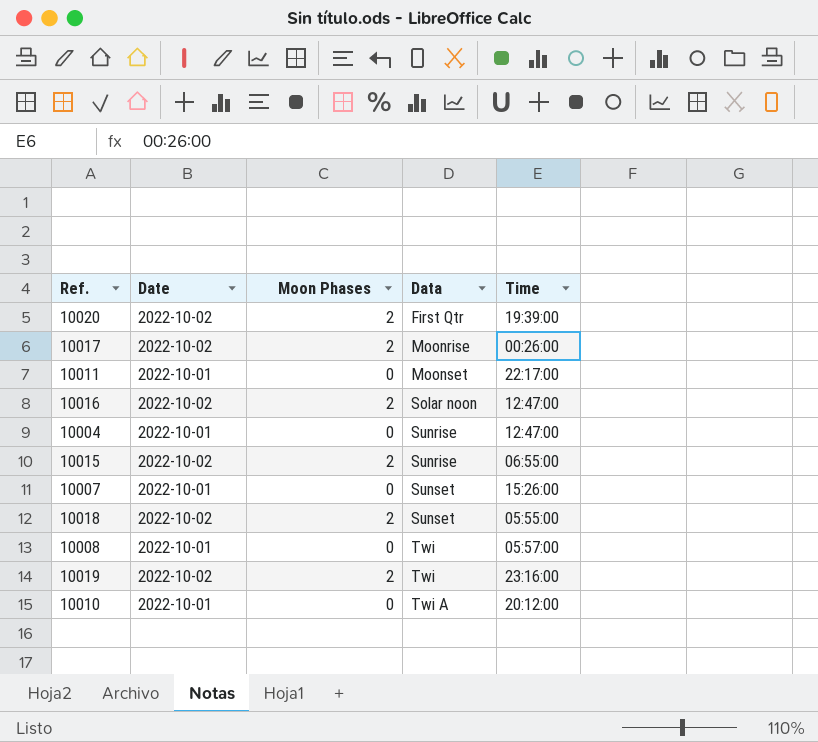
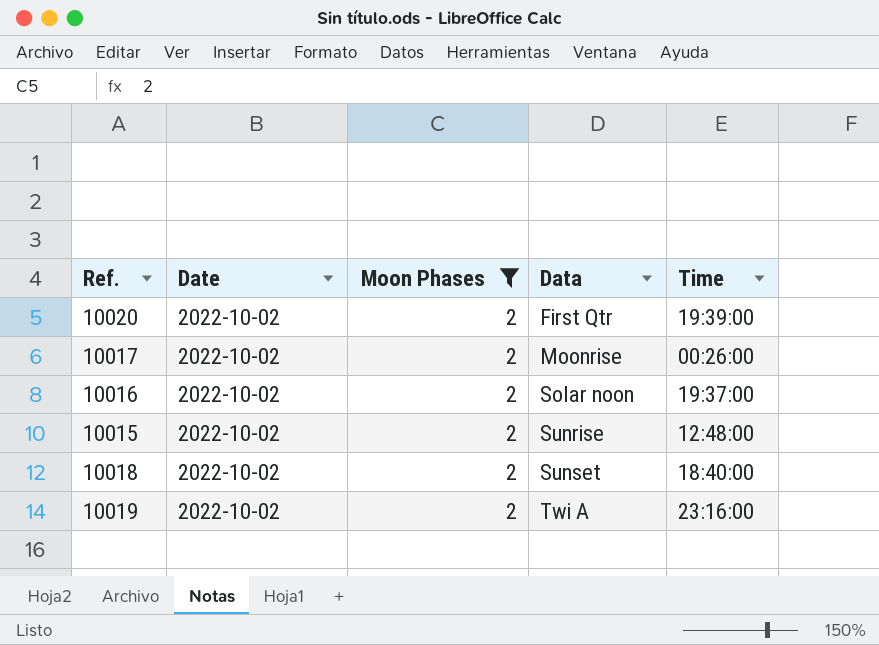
filter: none -> Moon Phases = 2
10016 | Time: 12:47:00 -> 19:37:00
10015 | Time: 06:55:00 -> 12:48:00
10018 | Time: 05:55:00 -> 18:40:00
10019 | Data: Twi -> Twi A

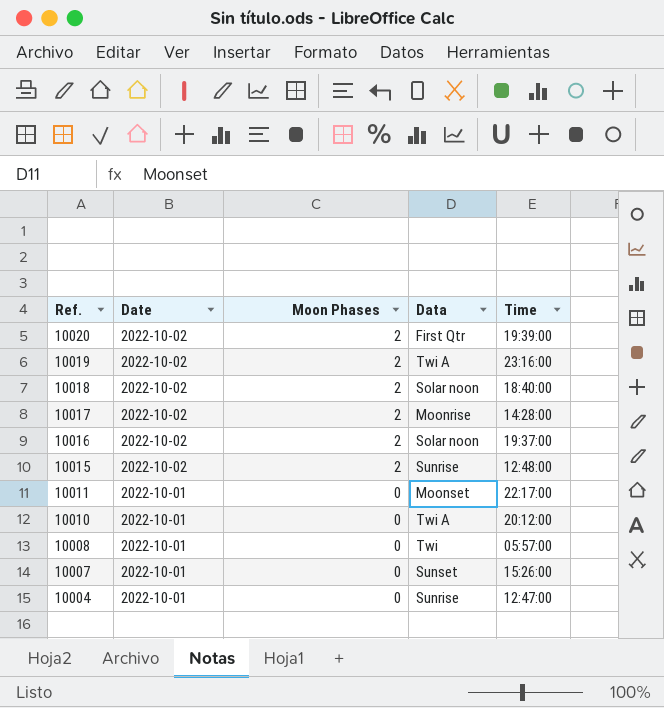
filter: Moon Phases = 2 -> none
row order: Data ascending -> Ref. descending
10018 | Data: Sunset -> Solar noon
10017 | Time: 00:26:00 -> 14:28:00

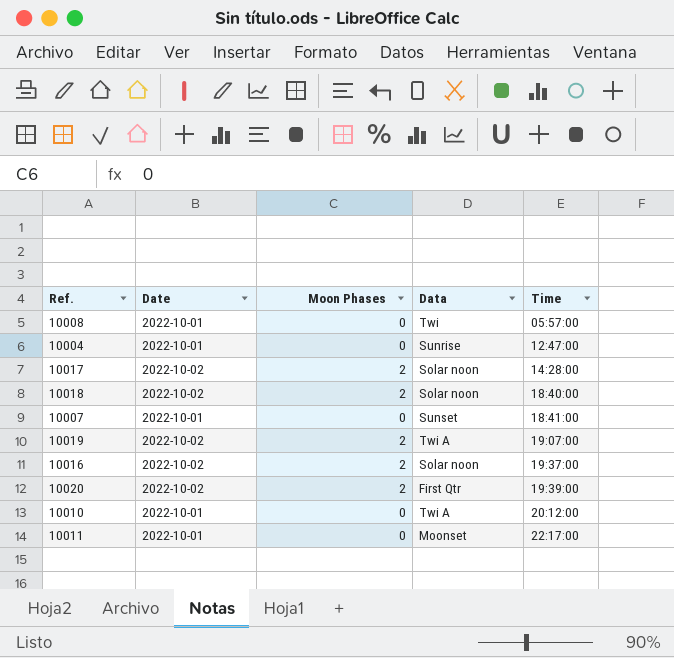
row order: Ref. descending -> Time ascending
row 10015: 2022-10-02 | 2 | Sunrise | 12:48:00 -> none
10017 | Data: Moonrise -> Solar noon
10007 | Time: 15:26:00 -> 18:41:00
10019 | Time: 23:16:00 -> 19:07:00

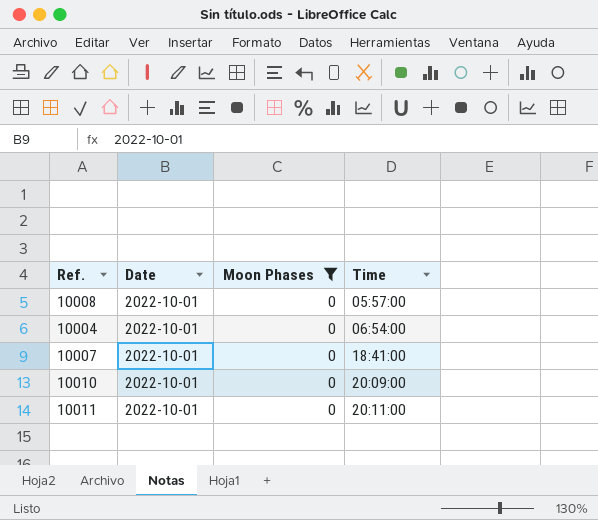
filter: none -> Moon Phases = 0
column Data | position: 4 -> none
10004 | Time: 12:47:00 -> 06:54:00
10010 | Time: 20:12:00 -> 20:09:00
10011 | Time: 22:17:00 -> 20:11:00

